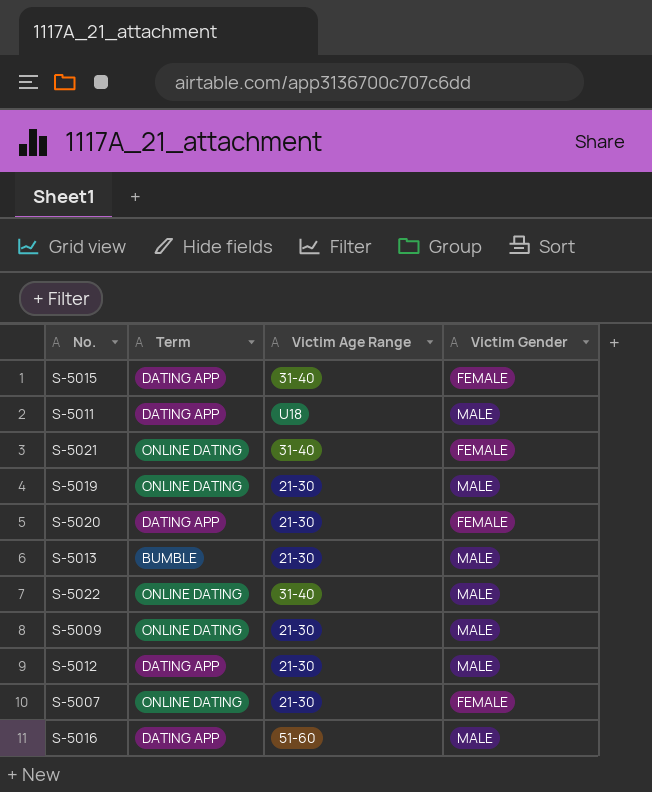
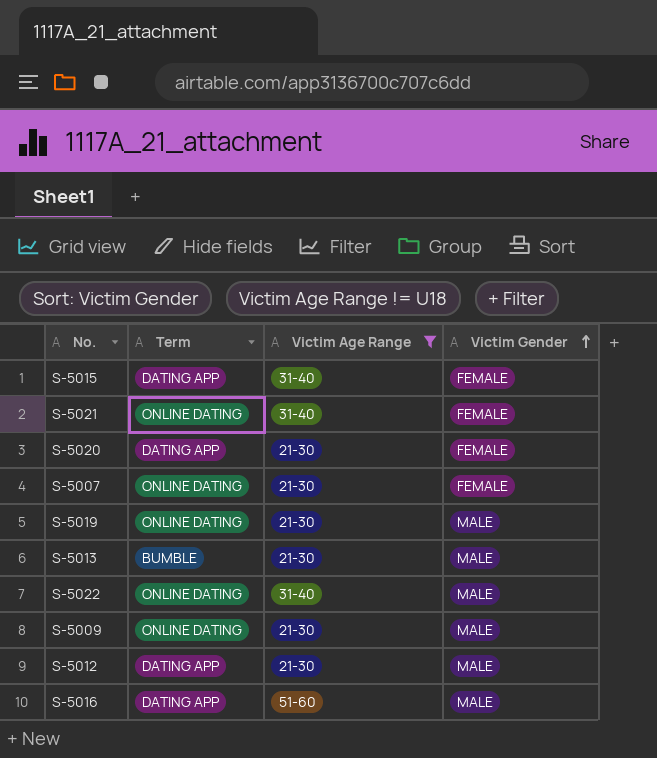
filter: none -> Victim Age Range != U18
row order: none -> Victim Gender ascending

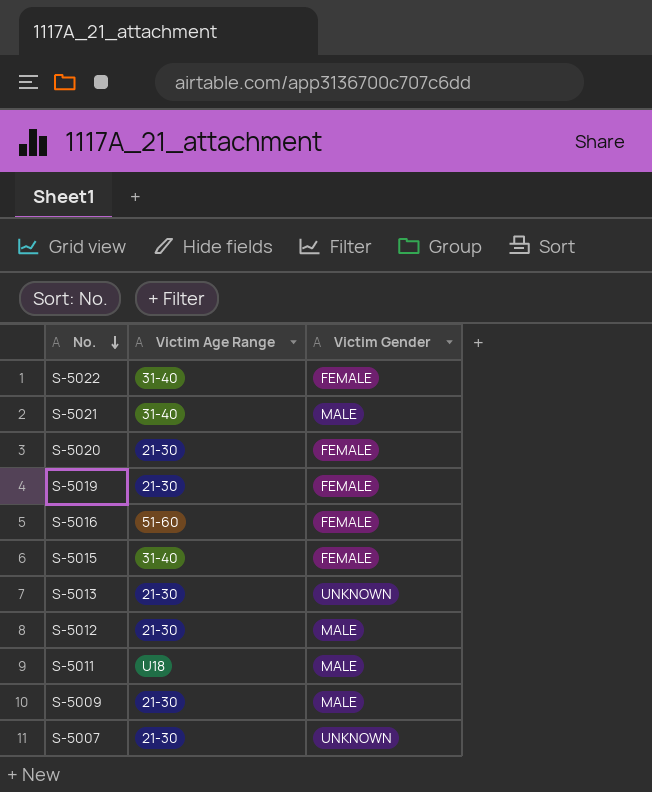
filter: Victim Age Range != U18 -> none
row order: Victim Gender ascending -> No. descending
column Term | position: 2 -> none
S-5022 | Victim Gender: MALE -> FEMALE
S-5021 | Victim Gender: FEMALE -> MALE
S-5019 | Victim Gender: MALE -> FEMALE
S-5016 | Victim Gender: MALE -> FEMALE
S-5013 | Victim Gender: MALE -> UNKNOWN
S-5007 | Victim Gender: FEMALE -> UNKNOWN

